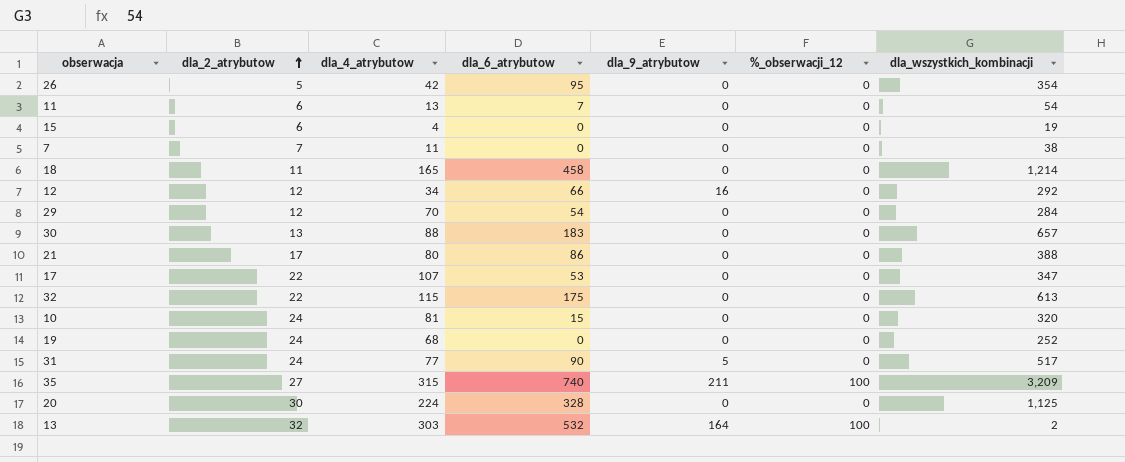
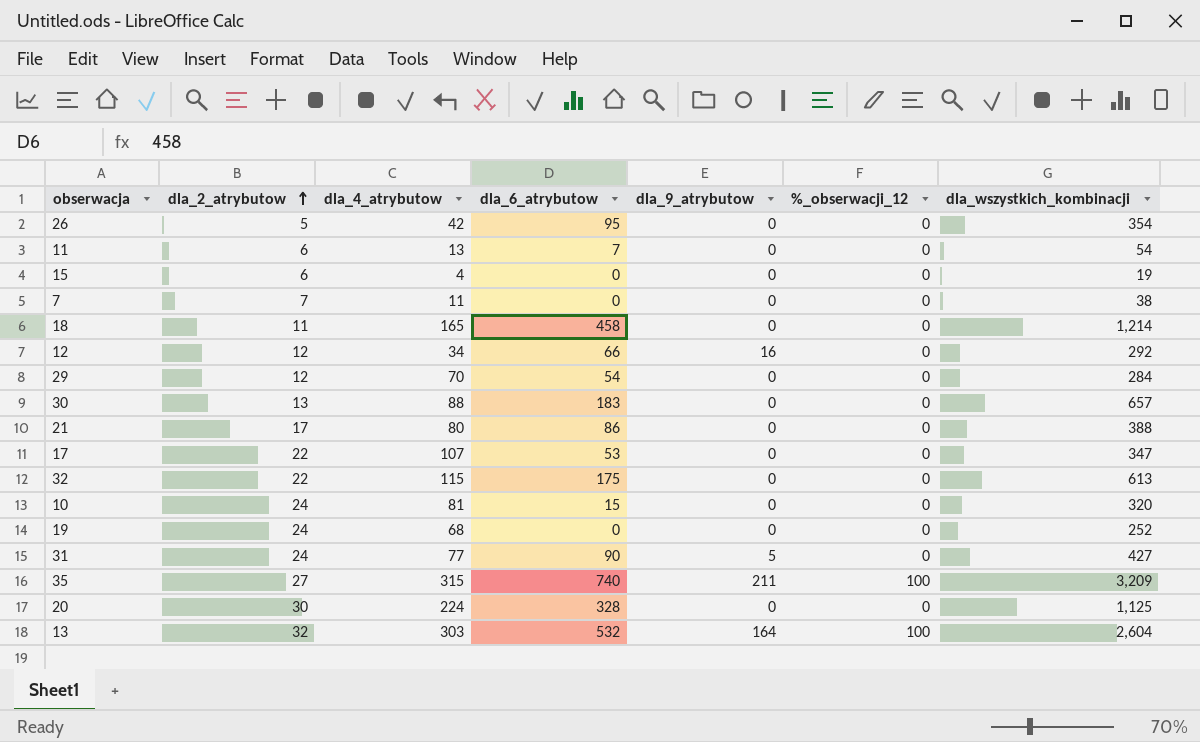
31 | dla_wszystkich_kombinacji: 517 -> 427
13 | dla_wszystkich_kombinacji: 2 -> 2,604

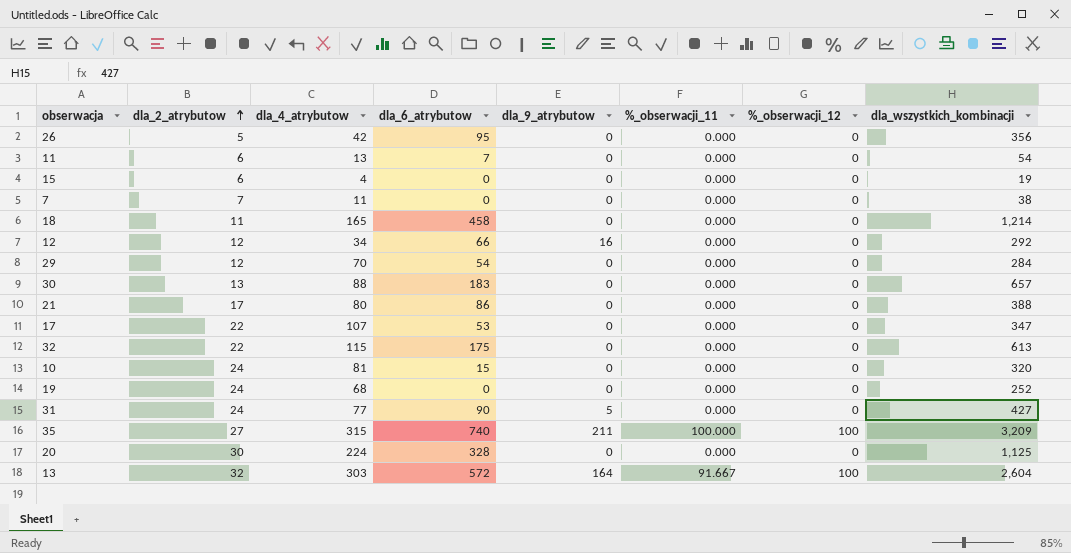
column %_obserwacji_11 | position: none -> 6
26 | dla_wszystkich_kombinacji: 354 -> 356
13 | dla_6_atrybutow: 532 -> 572

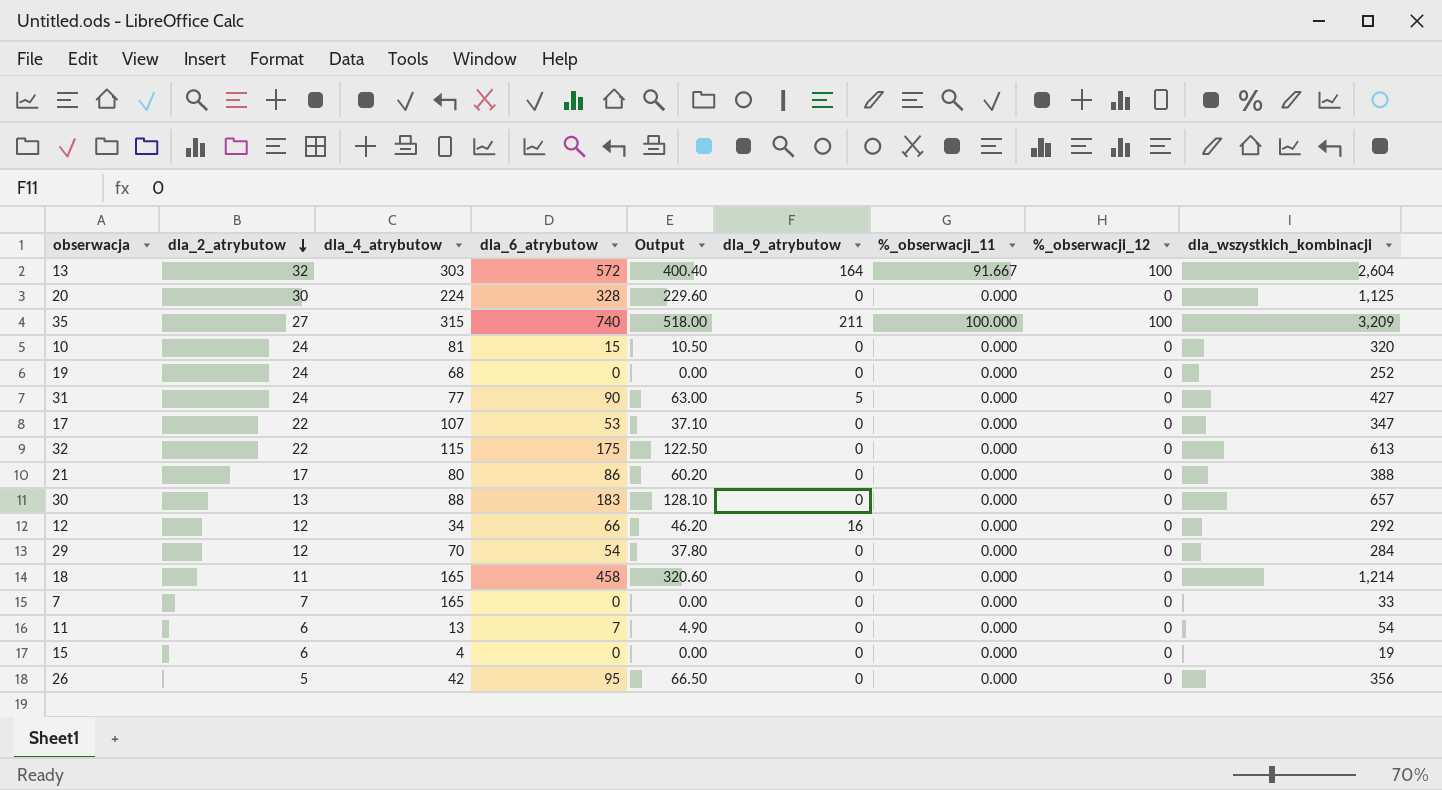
row order: dla_2_atrybutow ascending -> dla_2_atrybutow descending
column Output | formula: none -> [dla_6_atrybutow] * 0.7
7 | dla_4_atrybutow: 11 -> 165
7 | dla_wszystkich_kombinacji: 38 -> 33

